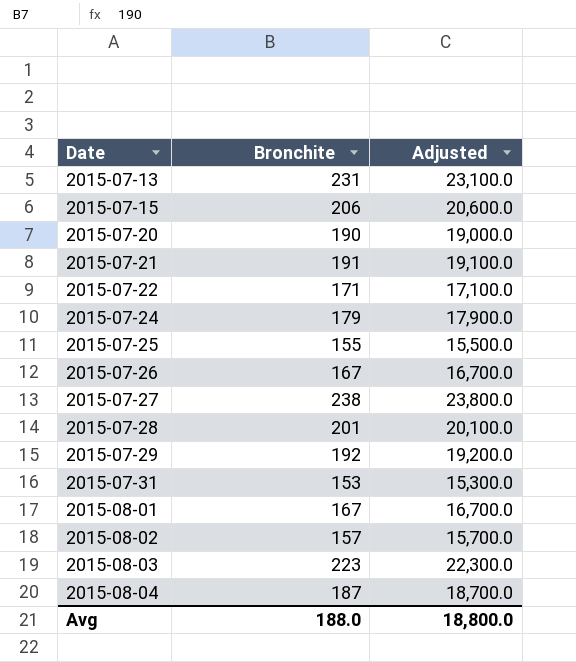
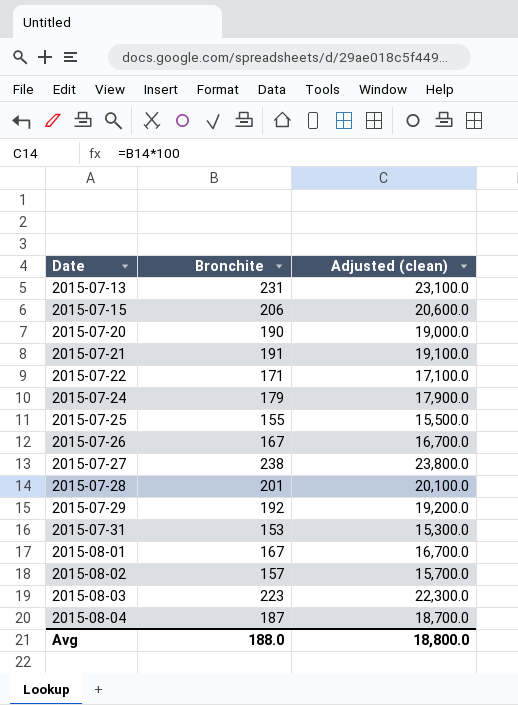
column name: Adjusted -> Adjusted (clean)

